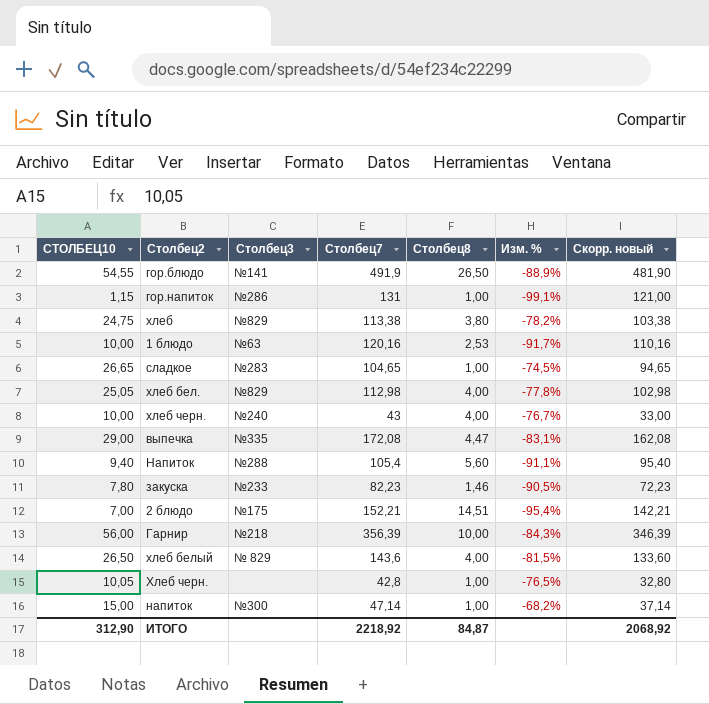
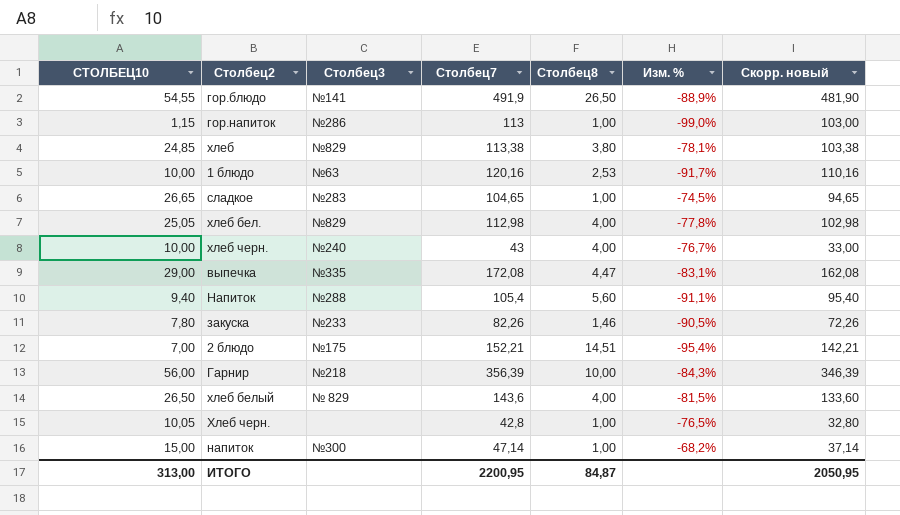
гор.напиток | Столбец7: 131 -> 113
гор.напиток | Изм. %: -99,1% -> -99,0%
гор.напиток | Скорр. новый: 121,00 -> 103,00
хлеб | СТОЛБЕЦ10: 24,75 -> 24,85
хлеб | Изм. %: -78,2% -> -78,1%
закуска | Столбец7: 82,23 -> 82,26
закуска | Скорр. новый: 72,23 -> 72,26
ИТОГО | СТОЛБЕЦ10: 312,90 -> 313,00
ИТОГО | Столбец7: 2218,92 -> 2200,95
ИТОГО | Скорр. новый: 2068,92 -> 2050,95

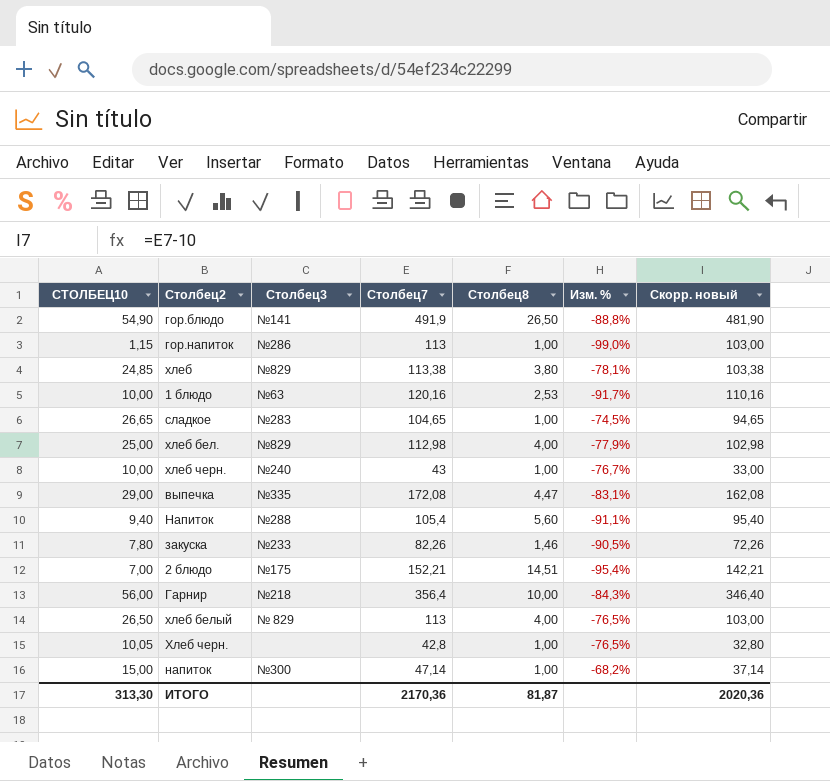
гор.блюдо | СТОЛБЕЦ10: 54,55 -> 54,90
гор.блюдо | Изм. %: -88,9% -> -88,8%
хлеб бел. | СТОЛБЕЦ10: 25,05 -> 25,00
хлеб бел. | Изм. %: -77,8% -> -77,9%
хлеб черн. | Столбец8: 4,00 -> 1,00
Гарнир | Столбец7: 356,39 -> 356,4
Гарнир | Скорр. новый: 346,39 -> 346,40
хлеб белый | Столбец7: 143,6 -> 113
хлеб белый | Изм. %: -81,5% -> -76,5%
хлеб белый | Скорр. новый: 133,60 -> 103,00
ИТОГО | СТОЛБЕЦ10: 313,00 -> 313,30
ИТОГО | Столбец7: 2200,95 -> 2170,36
ИТОГО | Столбец8: 84,87 -> 81,87
ИТОГО | Скорр. новый: 2050,95 -> 2020,36

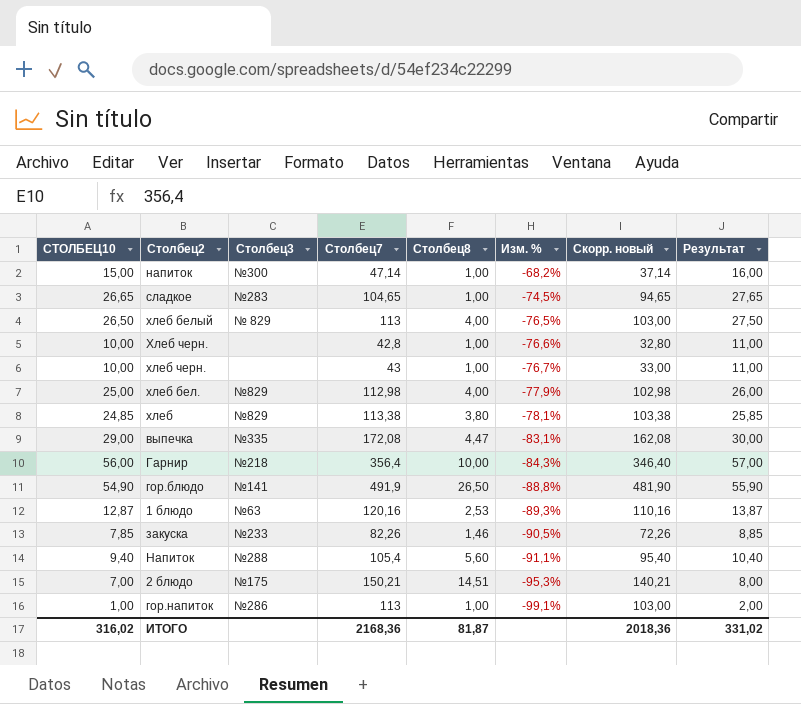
row order: none -> Изм. % descending
column Результат | formula: none -> [СТОЛБЕЦ10] + 1
Хлеб черн. | СТОЛБЕЦ10: 10,05 -> 10,00
Хлеб черн. | Изм. %: -76,5% -> -76,6%
хлеб черн. | Столбец3: №240 -> none
1 блюдо | СТОЛБЕЦ10: 10,00 -> 12,87
1 блюдо | Изм. %: -91,7% -> -89,3%
закуска | СТОЛБЕЦ10: 7,80 -> 7,85
2 блюдо | Столбец7: 152,21 -> 150,21
2 блюдо | Изм. %: -95,4% -> -95,3%
2 блюдо | Скорр. новый: 142,21 -> 140,21
гор.напиток | СТОЛБЕЦ10: 1,15 -> 1,00
гор.напиток | Изм. %: -99,0% -> -99,1%
ИТОГО | СТОЛБЕЦ10: 313,30 -> 316,02
ИТОГО | Столбец7: 2170,36 -> 2168,36
ИТОГО | Скорр. новый: 2020,36 -> 2018,36

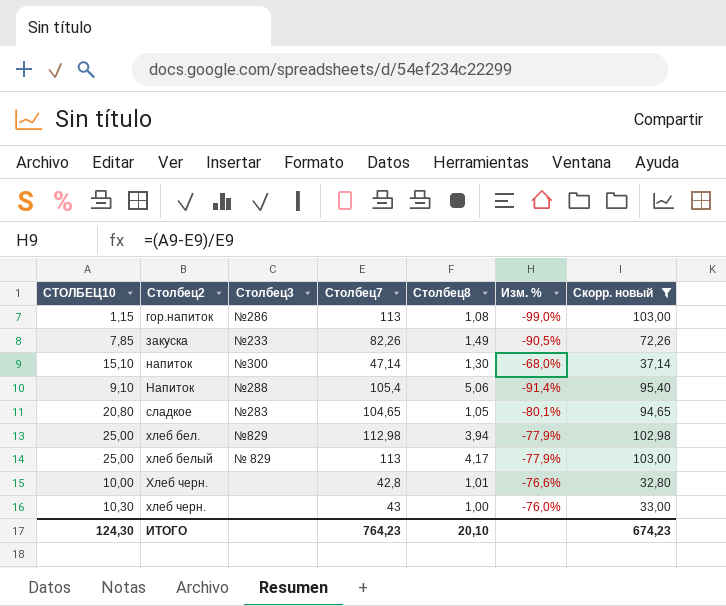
filter: none -> Скорр. новый <= 103,00
row order: Изм. % descending -> Столбец2 ascending
column Результат | formula: [СТОЛБЕЦ10] + 1 -> none
гор.напиток | СТОЛБЕЦ10: 1,00 -> 1,15
гор.напиток | Столбец8: 1,00 -> 1,08
гор.напиток | Изм. %: -99,1% -> -99,0%
закуска | Столбец8: 1,46 -> 1,49
напиток | СТОЛБЕЦ10: 15,00 -> 15,10
напиток | Столбец8: 1,00 -> 1,30
напиток | Изм. %: -68,2% -> -68,0%
Напиток | СТОЛБЕЦ10: 9,40 -> 9,10
Напиток | Столбец8: 5,60 -> 5,06
Напиток | Изм. %: -91,1% -> -91,4%
сладкое | СТОЛБЕЦ10: 26,65 -> 20,80
сладкое | Столбец8: 1,00 -> 1,05
сладкое | Изм. %: -74,5% -> -80,1%
хлеб бел. | Столбец8: 4,00 -> 3,94
хлеб белый | СТОЛБЕЦ10: 26,50 -> 25,00
хлеб белый | Столбец8: 4,00 -> 4,17
хлеб белый | Изм. %: -76,5% -> -77,9%
Хлеб черн. | Столбец8: 1,00 -> 1,01
хлеб черн. | СТОЛБЕЦ10: 10,00 -> 10,30
хлеб черн. | Изм. %: -76,7% -> -76,0%
ИТОГО | СТОЛБЕЦ10: 316,02 -> 124,30
ИТОГО | Столбец7: 2168,36 -> 764,23
ИТОГО | Столбец8: 81,87 -> 20,10
ИТОГО | Скорр. новый: 2018,36 -> 674,23

